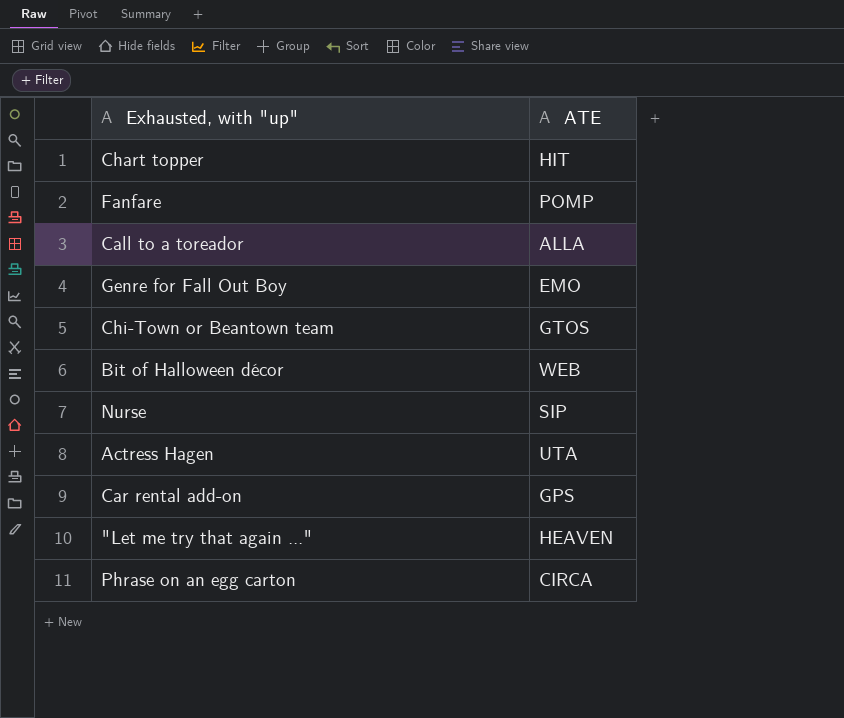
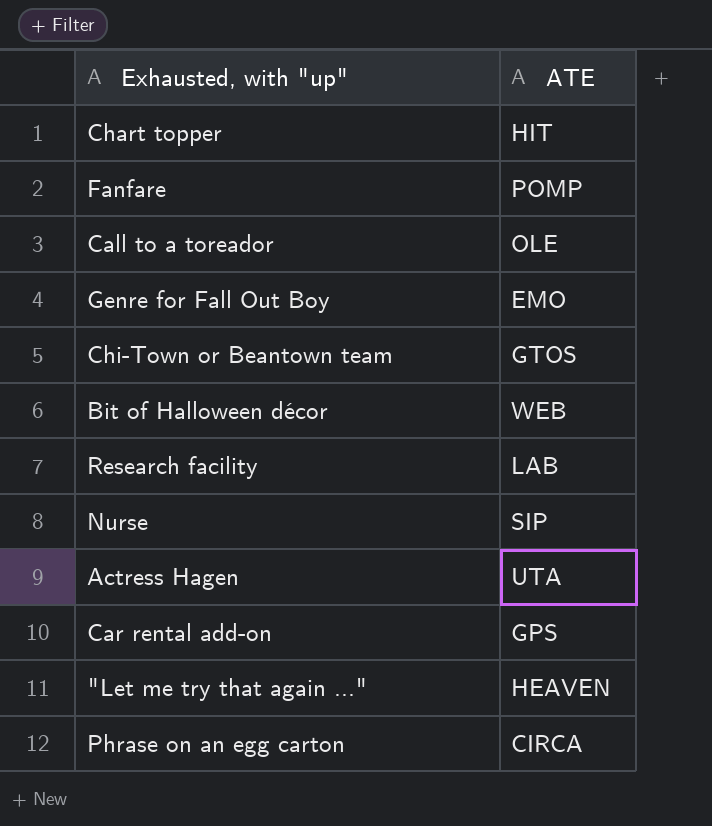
Call to a toreador | ATE: ALLA -> OLE
row Research facility: none -> LAB

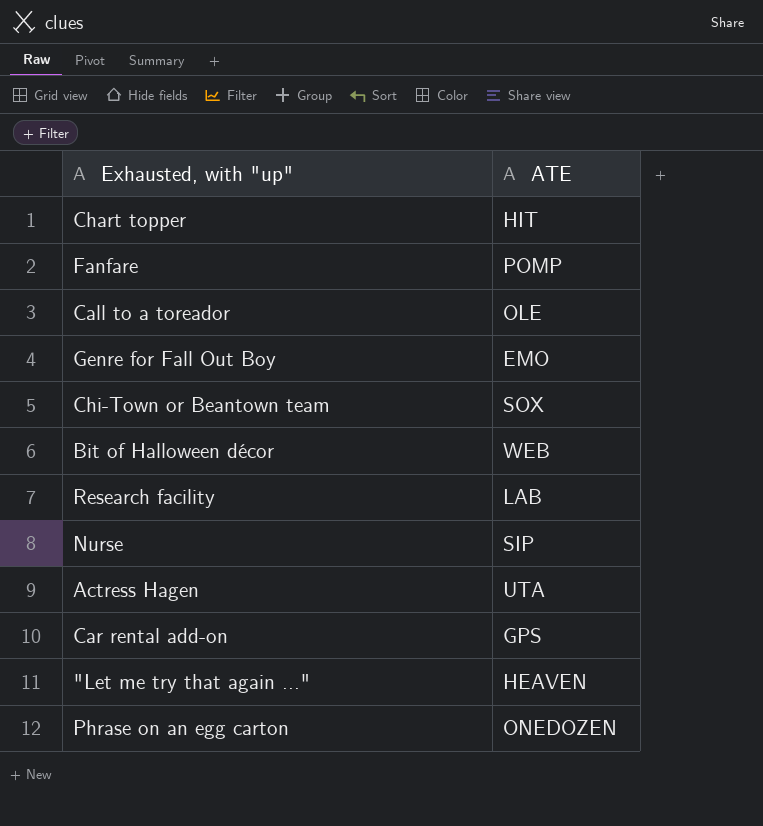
Chi-Town or Beantown team | ATE: GTOS -> SOX
Phrase on an egg carton | ATE: CIRCA -> ONEDOZEN

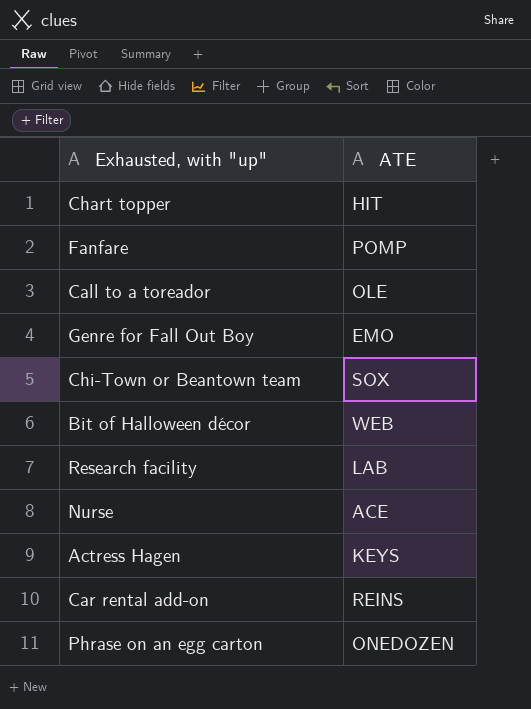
row "Let me try that again ...": HEAVEN -> none
Nurse | ATE: SIP -> ACE
Actress Hagen | ATE: UTA -> KEYS
Car rental add-on | ATE: GPS -> REINS

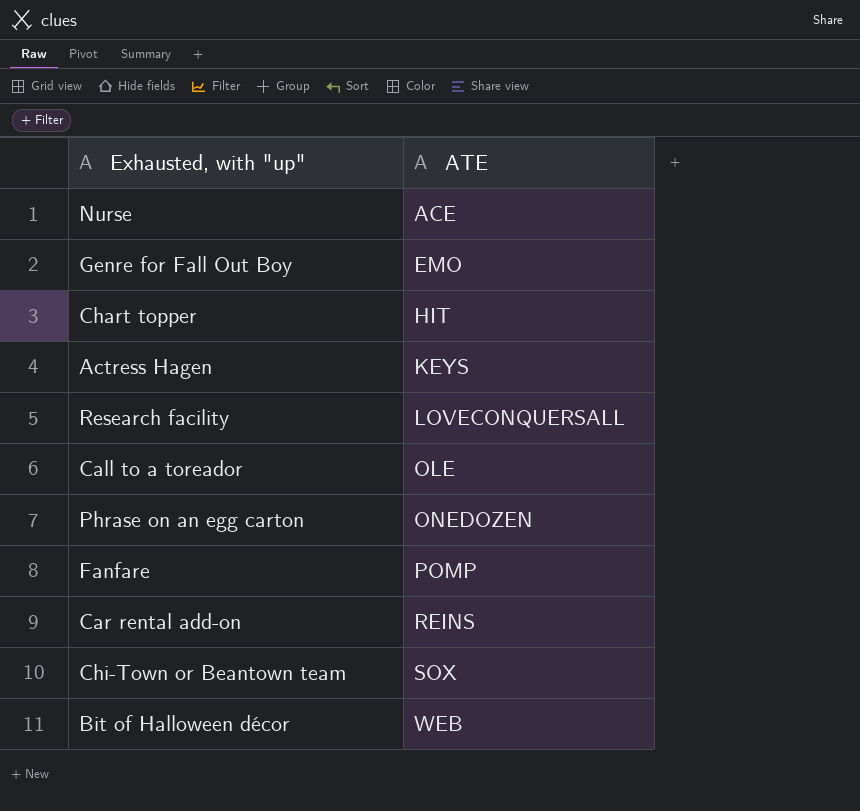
row order: none -> ATE ascending
Research facility | ATE: LAB -> LOVECONQUERSALL

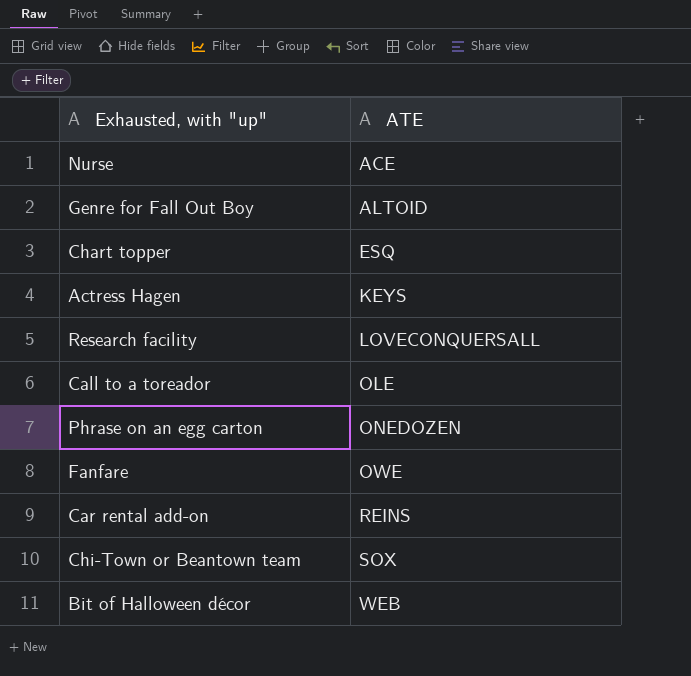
Genre for Fall Out Boy | ATE: EMO -> ALTOID
Chart topper | ATE: HIT -> ESQ
Fanfare | ATE: POMP -> OWE

